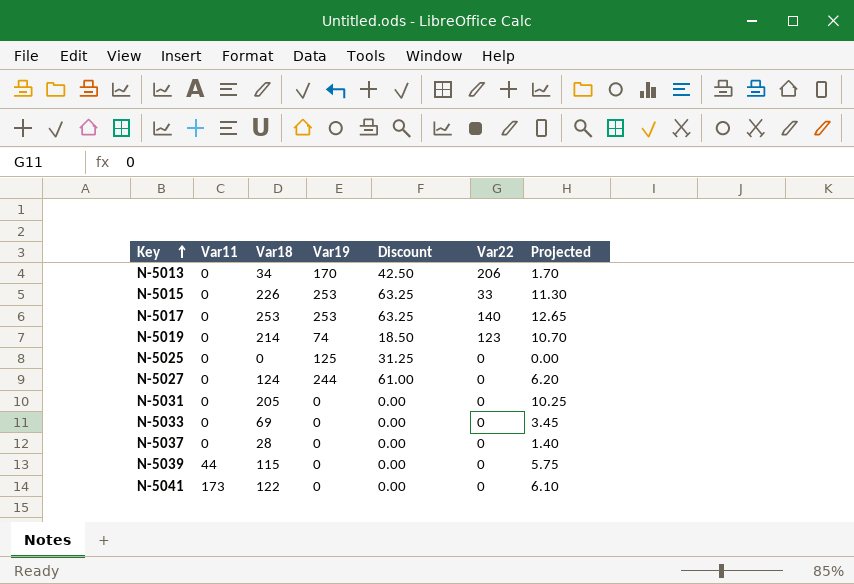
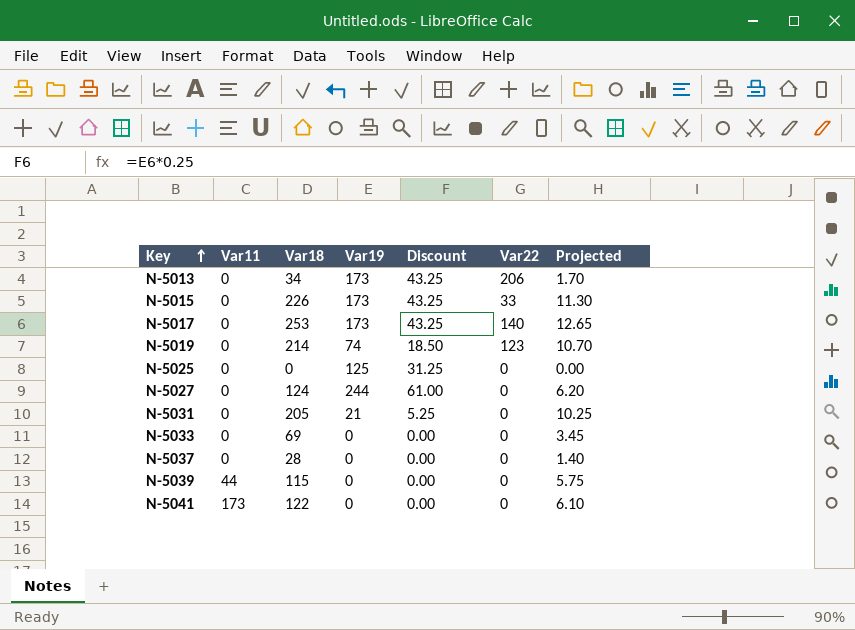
N-5013 | Var19: 170 -> 173
N-5013 | Discount: 42.50 -> 43.25
N-5015 | Var19: 253 -> 173
N-5015 | Discount: 63.25 -> 43.25
N-5017 | Var19: 253 -> 173
N-5017 | Discount: 63.25 -> 43.25
N-5031 | Var19: 0 -> 21
N-5031 | Discount: 0.00 -> 5.25

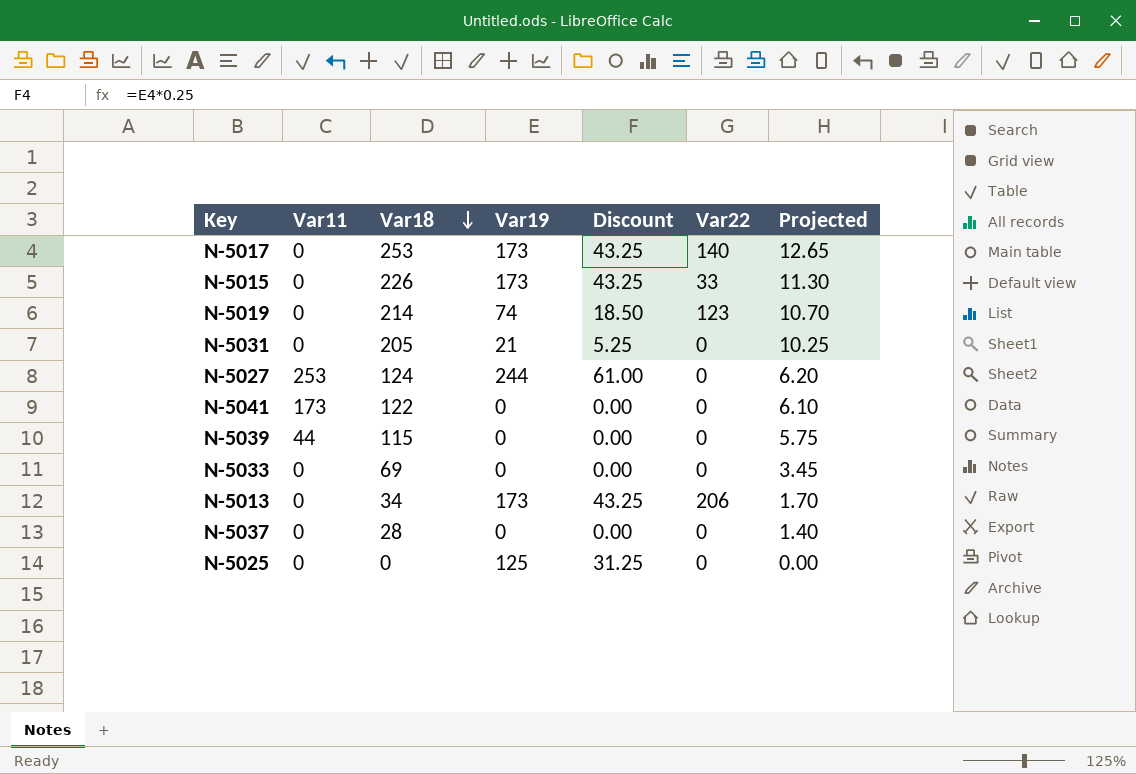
row order: Key ascending -> Var18 descending
N-5027 | Var11: 0 -> 253

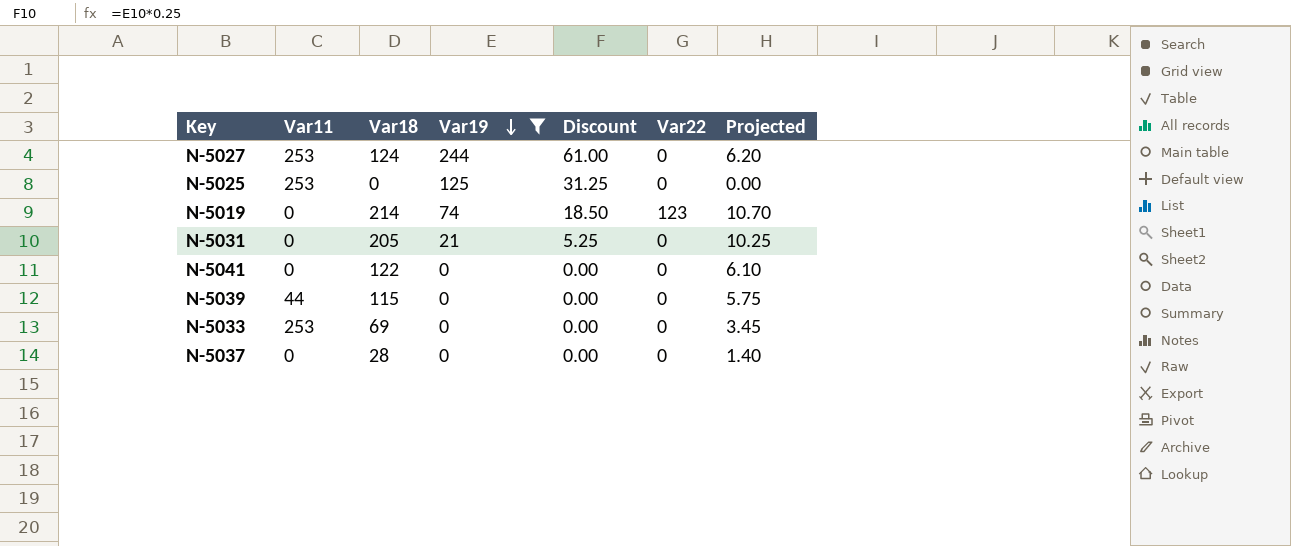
filter: none -> Var19 != 173
row order: Var18 descending -> Var19 descending
N-5025 | Var11: 0 -> 253
N-5041 | Var11: 173 -> 0
N-5033 | Var11: 0 -> 253

